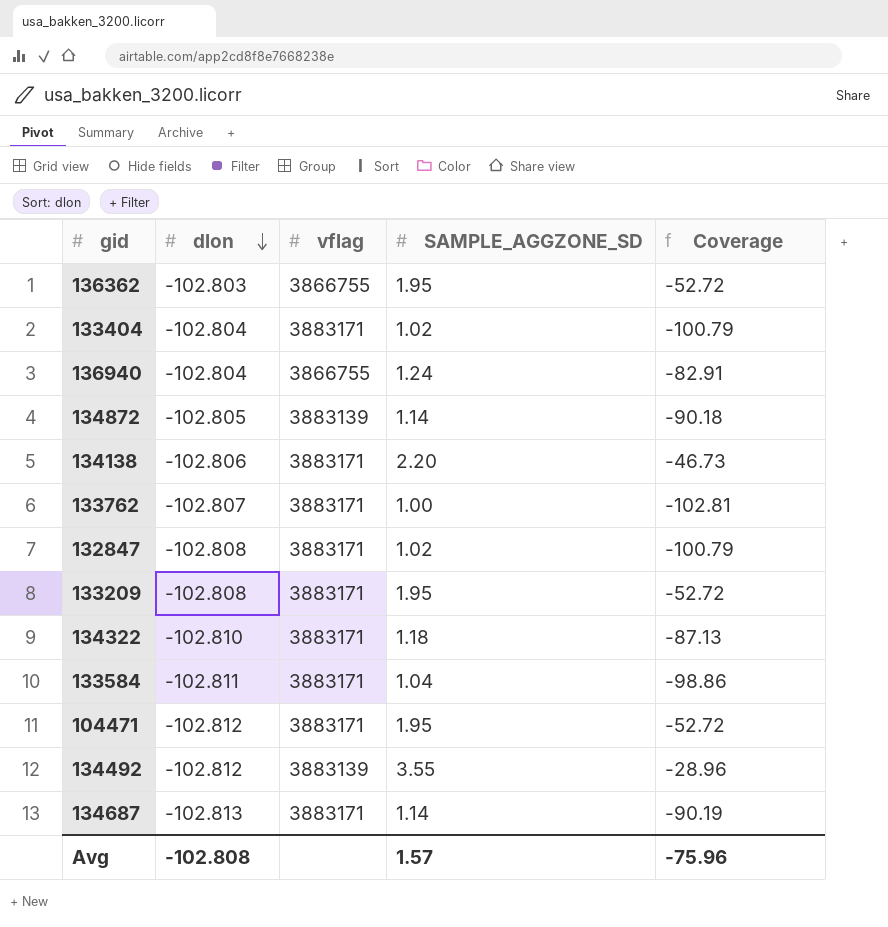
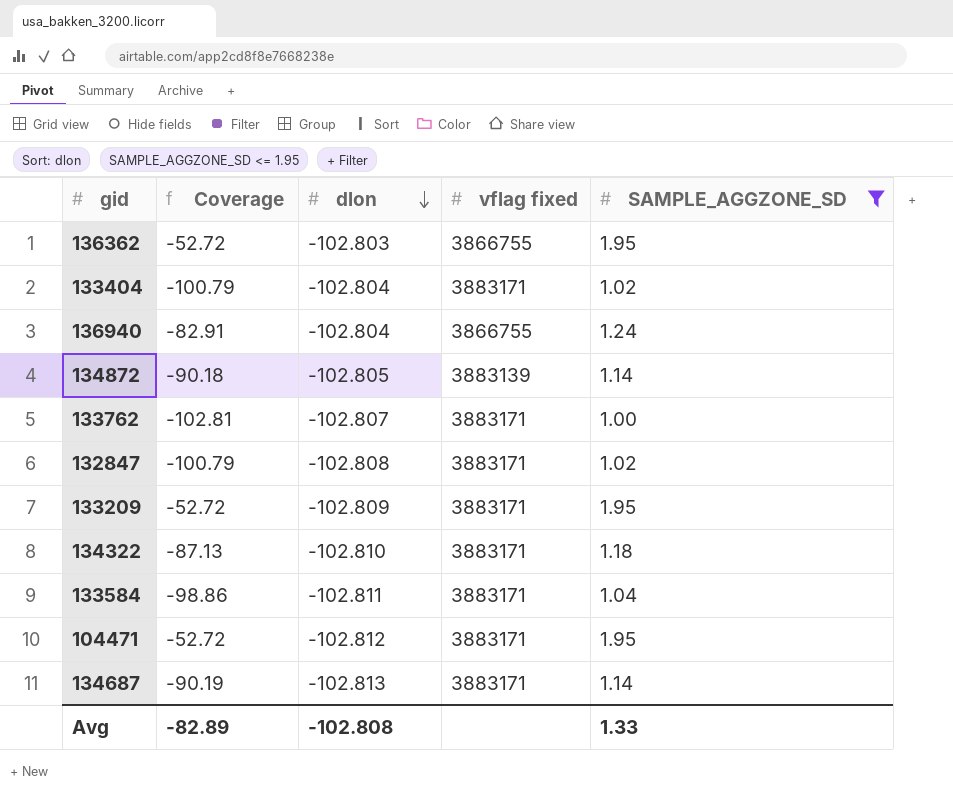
filter: none -> SAMPLE_AGGZONE_SD <= 1.95
column Coverage | position: 5 -> 2
column name: vflag -> vflag fixed
133209 | dlon: -102.808 -> -102.809
Avg | Coverage: -75.96 -> -82.89
Avg | SAMPLE_AGGZONE_SD: 1.57 -> 1.33

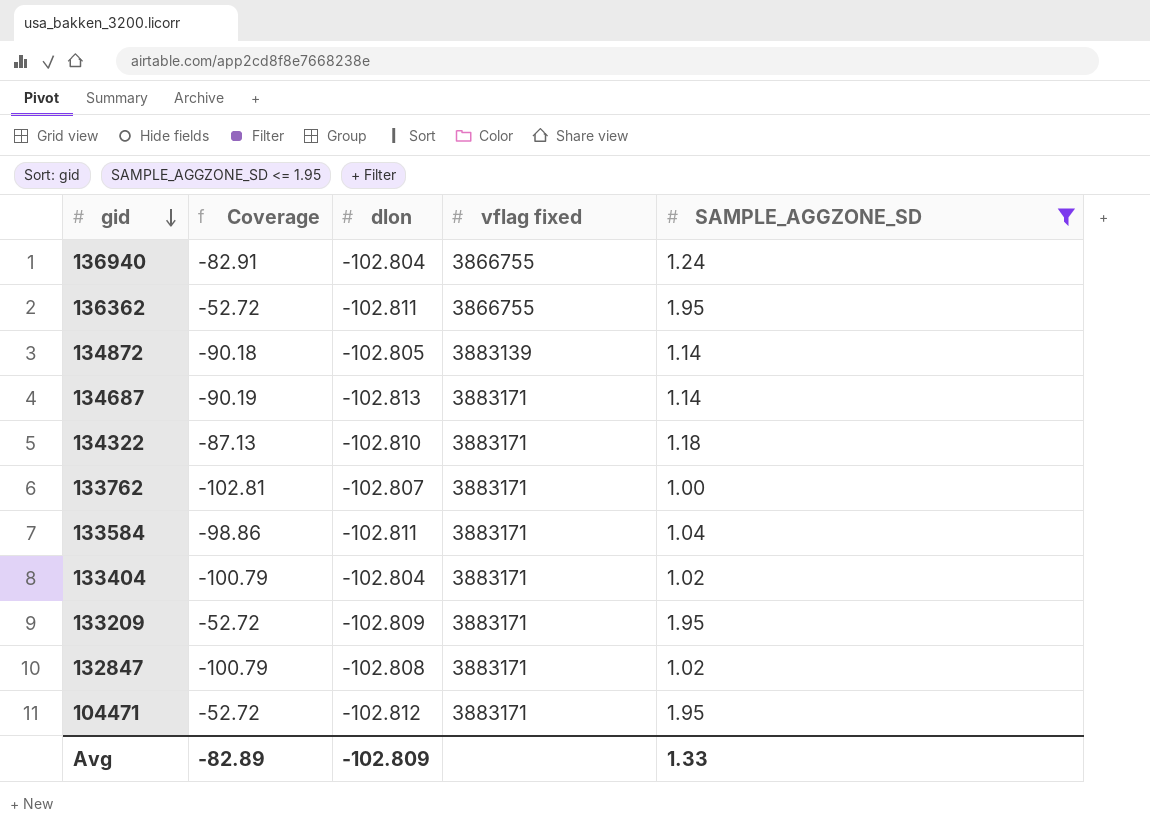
row order: dlon descending -> gid descending
136362 | dlon: -102.803 -> -102.811
Avg | dlon: -102.808 -> -102.809

